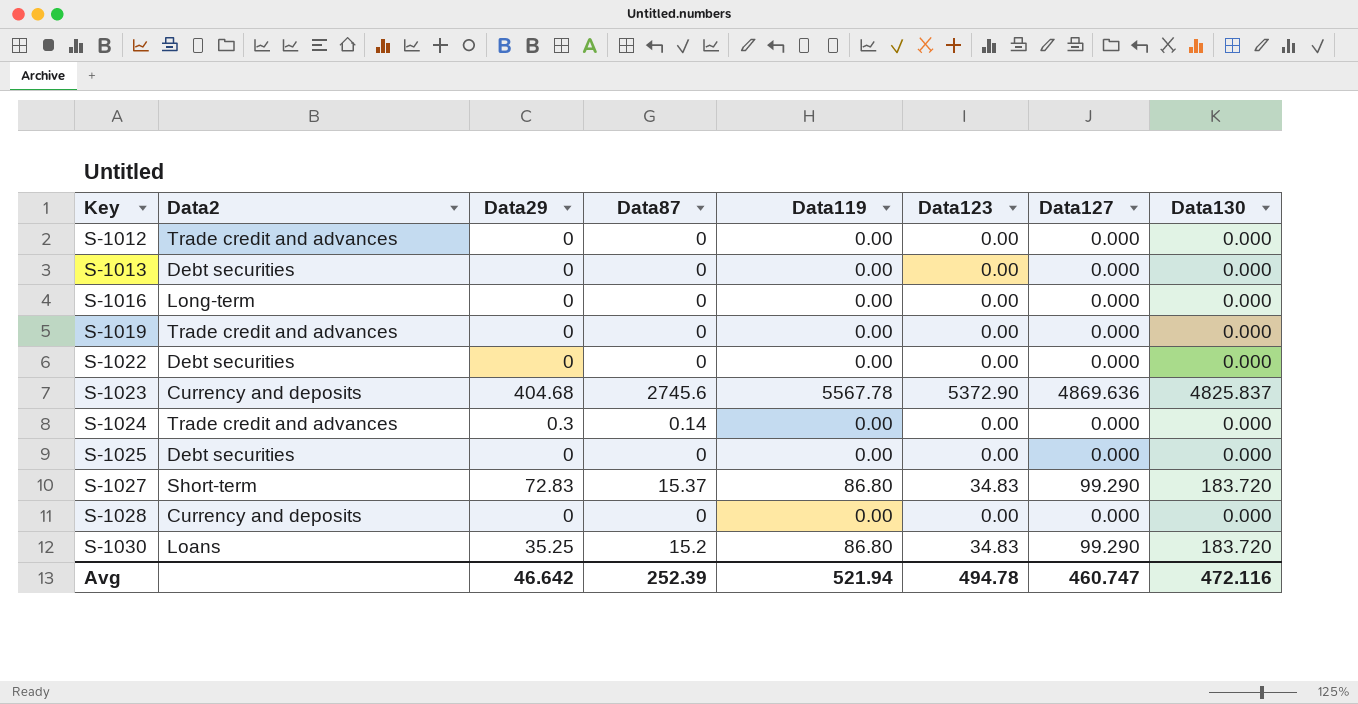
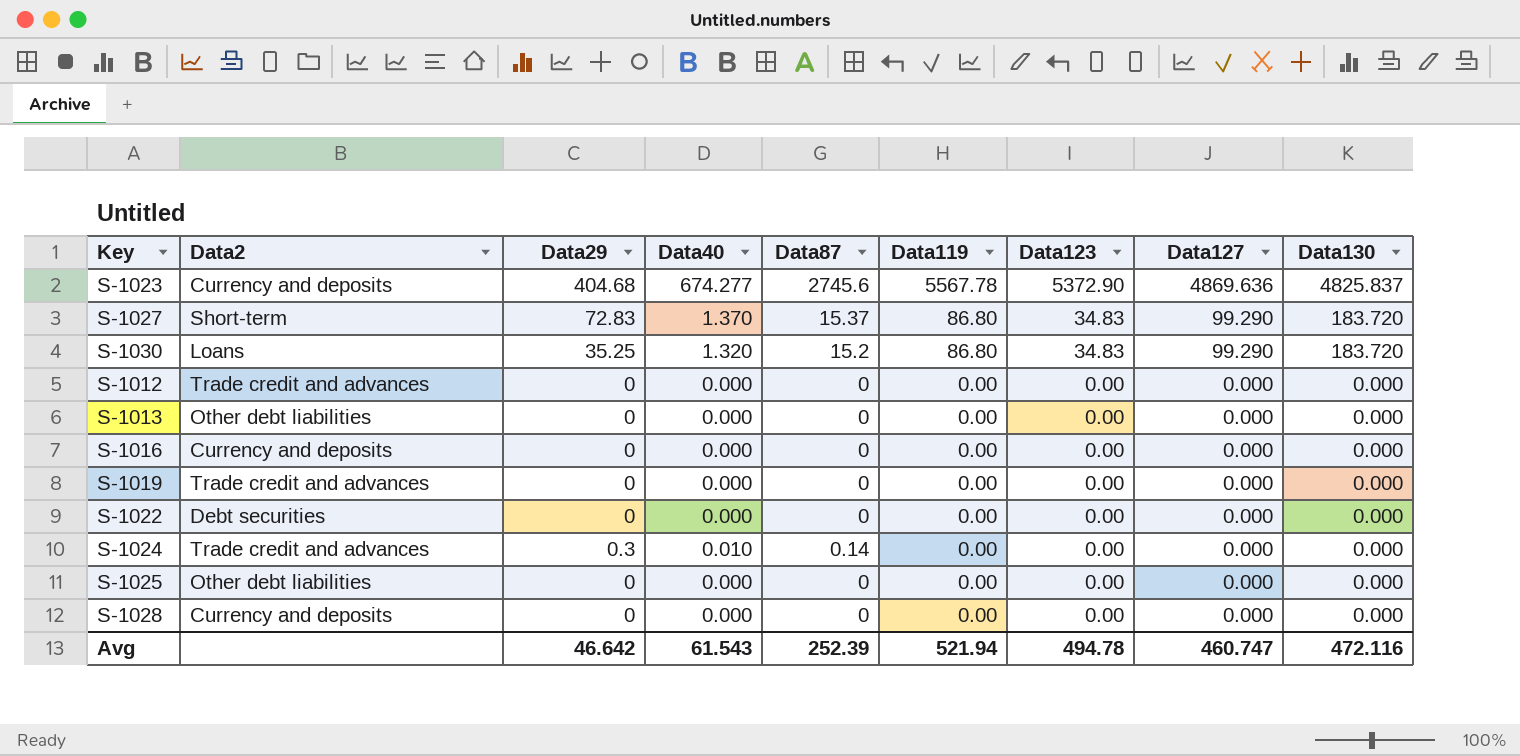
row order: Key ascending -> Data119 descending
column Data40 | position: none -> 4
S-1013 | Data2: Debt securities -> Other debt liabilities
S-1016 | Data2: Long-term -> Currency and deposits
S-1025 | Data2: Debt securities -> Other debt liabilities

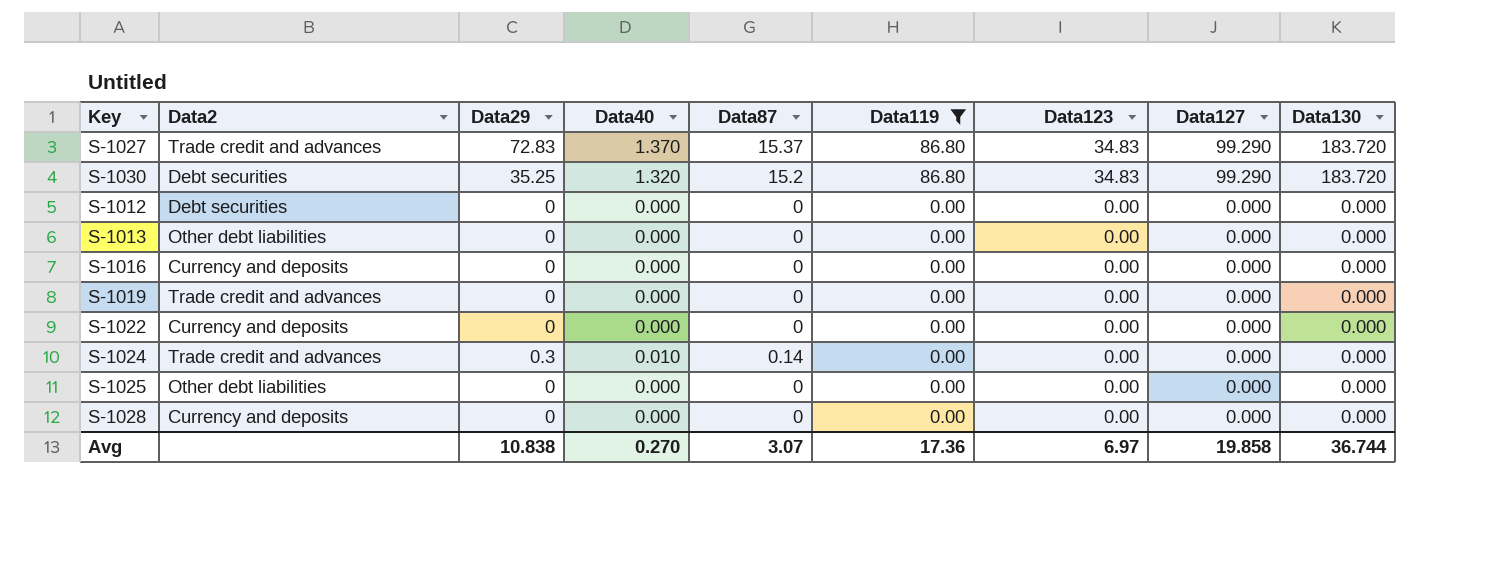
filter: none -> Data119 != 5567.78
S-1027 | Data2: Short-term -> Trade credit and advances
S-1030 | Data2: Loans -> Debt securities
S-1012 | Data2: Trade credit and advances -> Debt securities
S-1022 | Data2: Debt securities -> Currency and deposits
Avg | Data29: 46.642 -> 10.838
Avg | Data40: 61.543 -> 0.270
Avg | Data87: 252.39 -> 3.07
Avg | Data119: 521.94 -> 17.36
Avg | Data123: 494.78 -> 6.97
Avg | Data127: 460.747 -> 19.858
Avg | Data130: 472.116 -> 36.744

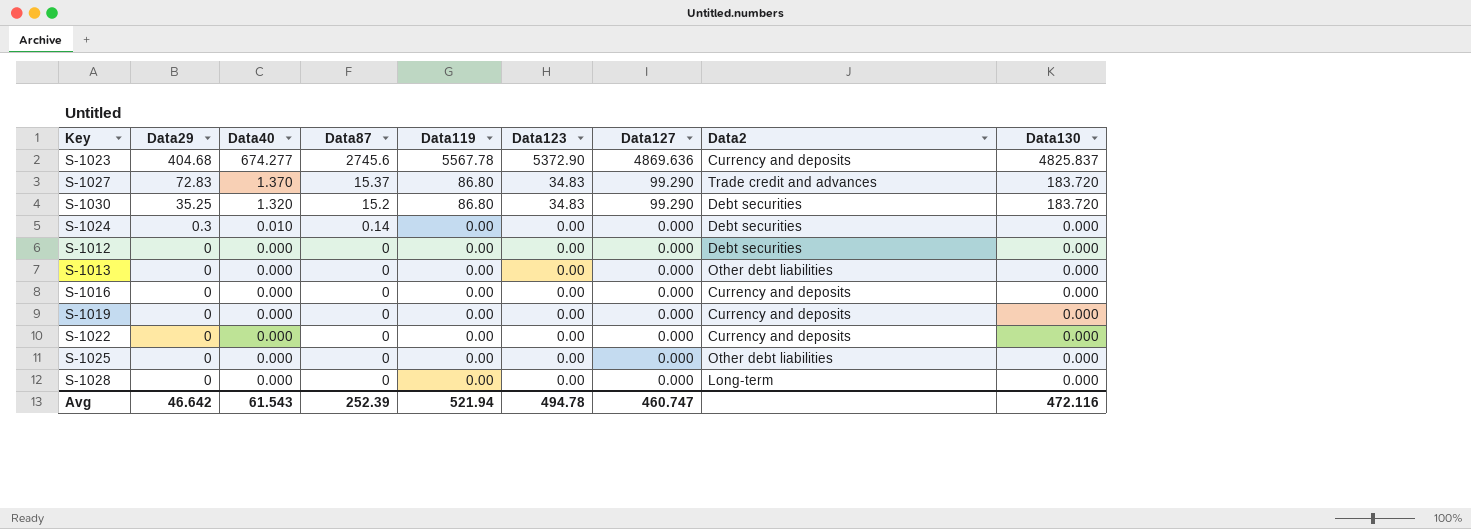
filter: Data119 != 5567.78 -> none
row order: Data119 descending -> Data29 descending
column Data2 | position: 2 -> 8
S-1024 | Data2: Trade credit and advances -> Debt securities
S-1019 | Data2: Trade credit and advances -> Currency and deposits
S-1028 | Data2: Currency and deposits -> Long-term
Avg | Data29: 10.838 -> 46.642
Avg | Data40: 0.270 -> 61.543
Avg | Data87: 3.07 -> 252.39
Avg | Data119: 17.36 -> 521.94
Avg | Data123: 6.97 -> 494.78
Avg | Data127: 19.858 -> 460.747
Avg | Data130: 36.744 -> 472.116

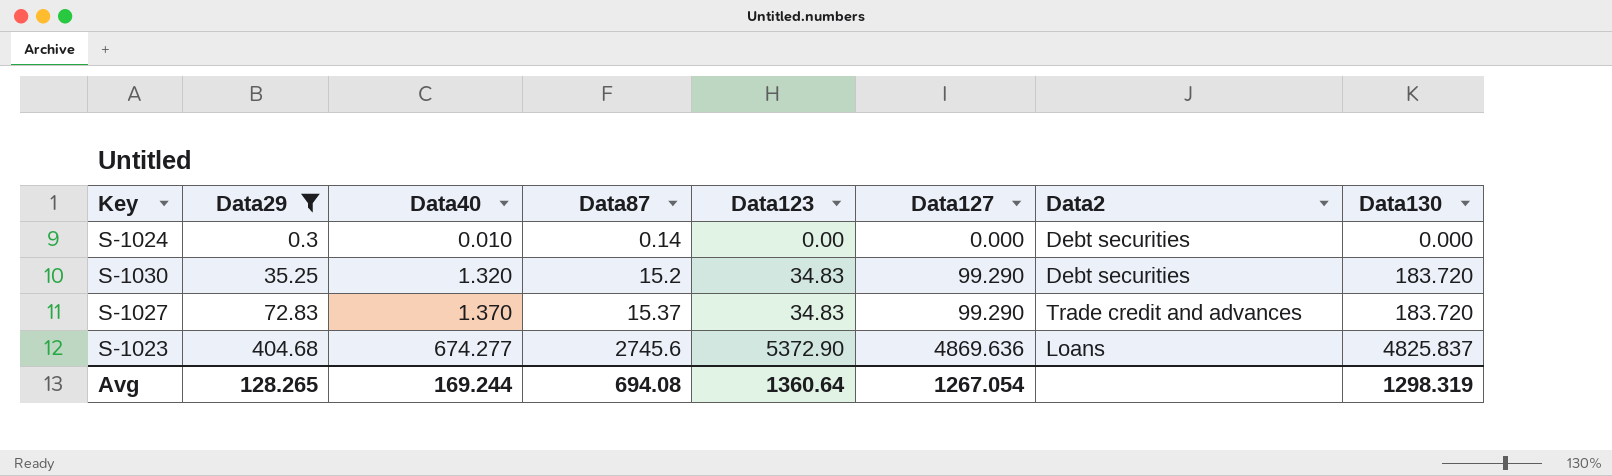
filter: none -> Data29 != 0
row order: Data29 descending -> Data29 ascending
column Data119 | position: 5 -> none
S-1023 | Data2: Currency and deposits -> Loans
Avg | Data29: 46.642 -> 128.265
Avg | Data40: 61.543 -> 169.244
Avg | Data87: 252.39 -> 694.08
Avg | Data123: 494.78 -> 1360.64
Avg | Data127: 460.747 -> 1267.054
Avg | Data130: 472.116 -> 1298.319

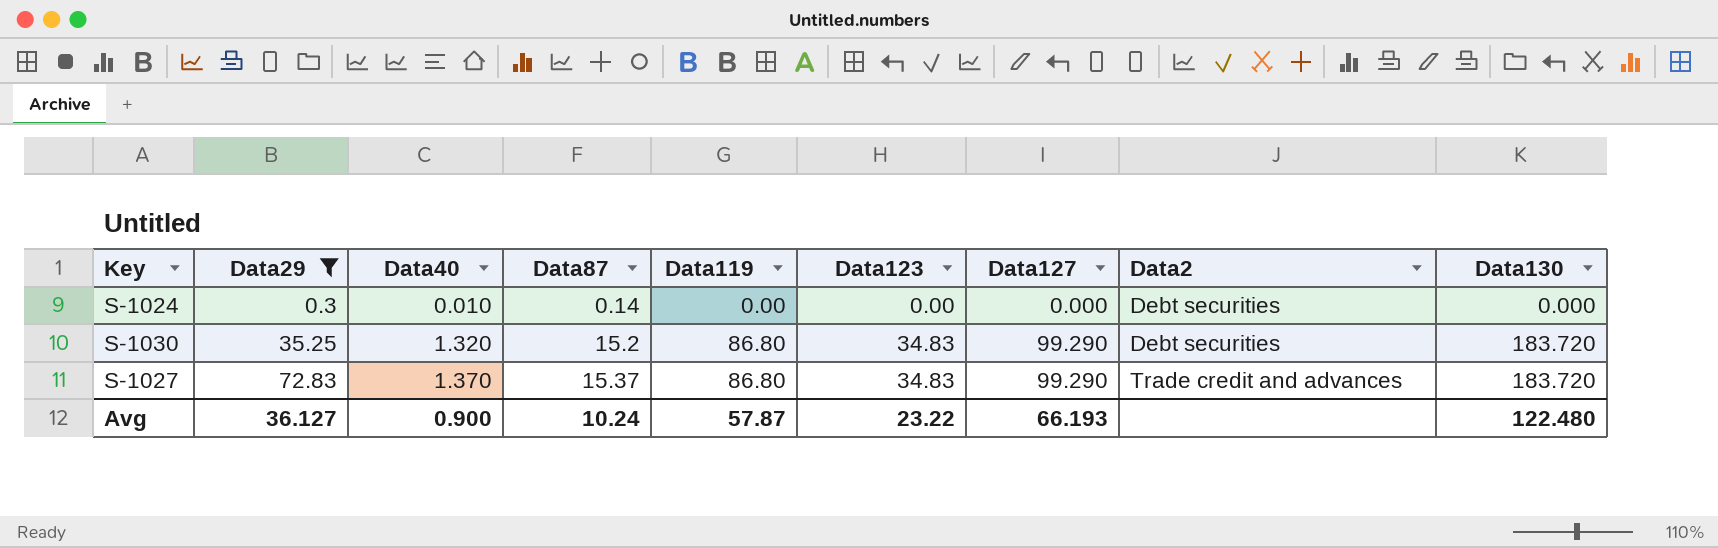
column Data119 | position: none -> 5
row S-1023: 404.68 | 674.277 | 2745.6 | 5372.90 | 4869.636 | Loans | 4825.837 -> none
Avg | Data29: 128.265 -> 36.127
Avg | Data40: 169.244 -> 0.900
Avg | Data87: 694.08 -> 10.24
Avg | Data123: 1360.64 -> 23.22
Avg | Data127: 1267.054 -> 66.193
Avg | Data130: 1298.319 -> 122.480

